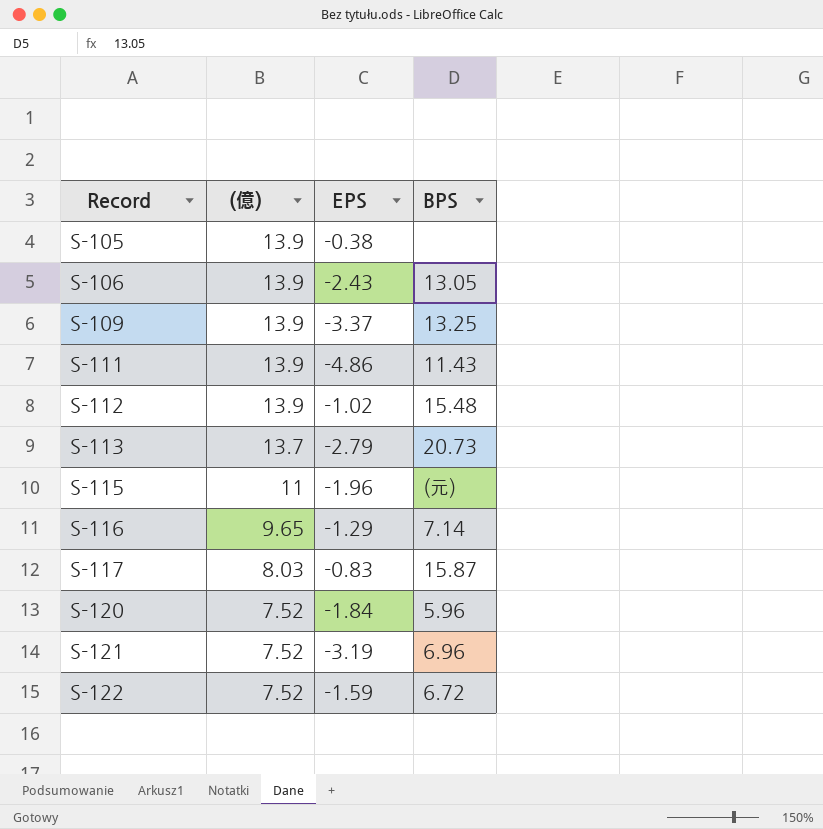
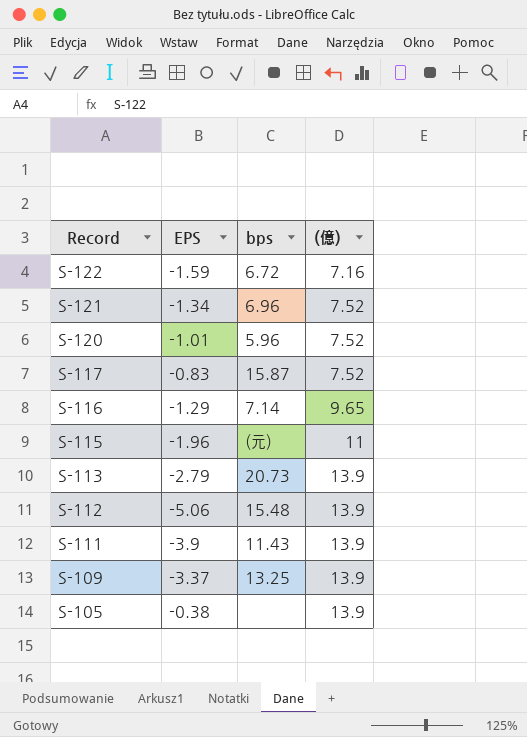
row order: Record ascending -> Record descending
column name: BPS -> bps
column (億) | position: 2 -> 4
row S-106: 13.9 | -2.43 | 13.05 -> none
S-122 | (億): 7.52 -> 7.16
S-121 | EPS: -3.19 -> -1.34
S-120 | EPS: -1.84 -> -1.01
S-117 | (億): 8.03 -> 7.52
S-113 | (億): 13.7 -> 13.9
S-112 | EPS: -1.02 -> -5.06
S-111 | EPS: -4.86 -> -3.9

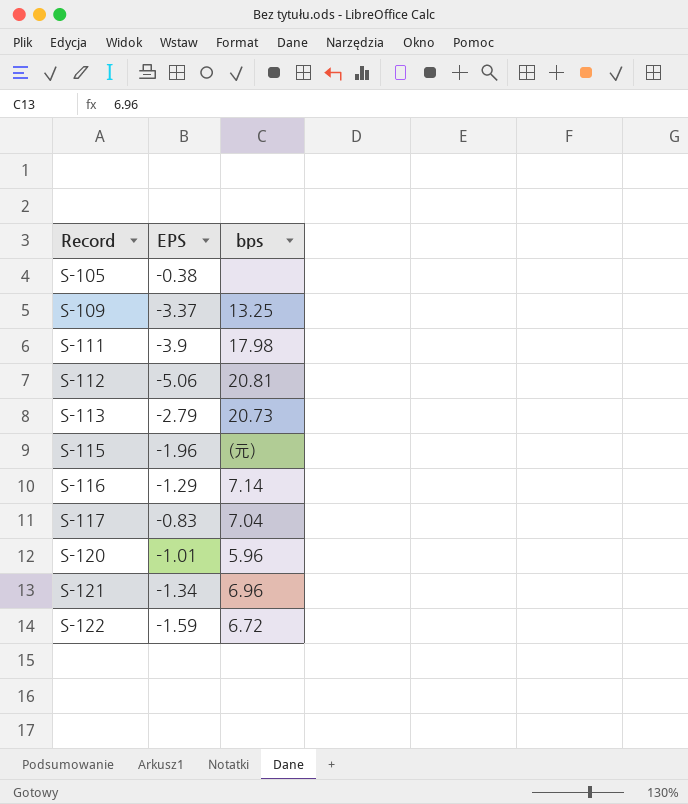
row order: Record descending -> Record ascending
column (億) | position: 4 -> none
S-111 | bps: 11.43 -> 17.98
S-112 | bps: 15.48 -> 20.81
S-117 | bps: 15.87 -> 7.04

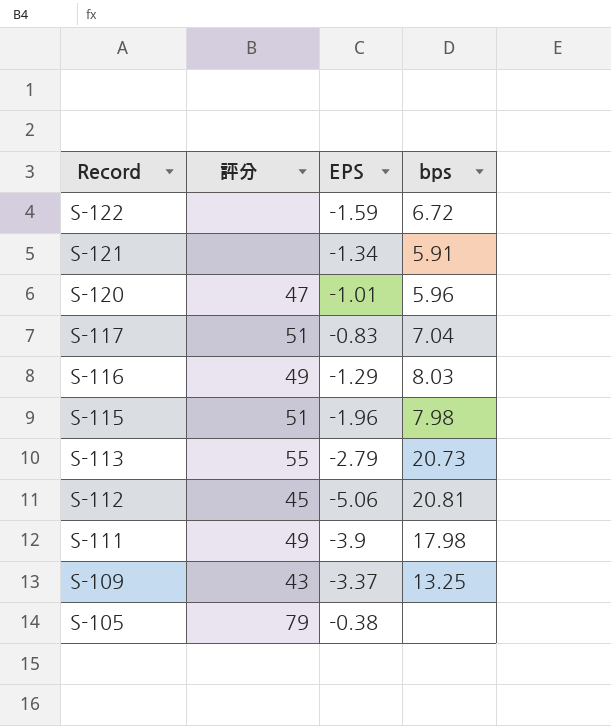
row order: Record ascending -> Record descending
column 評分 | position: none -> 2
S-121 | bps: 6.96 -> 5.91
S-116 | bps: 7.14 -> 8.03
S-115 | bps: (元) -> 7.98

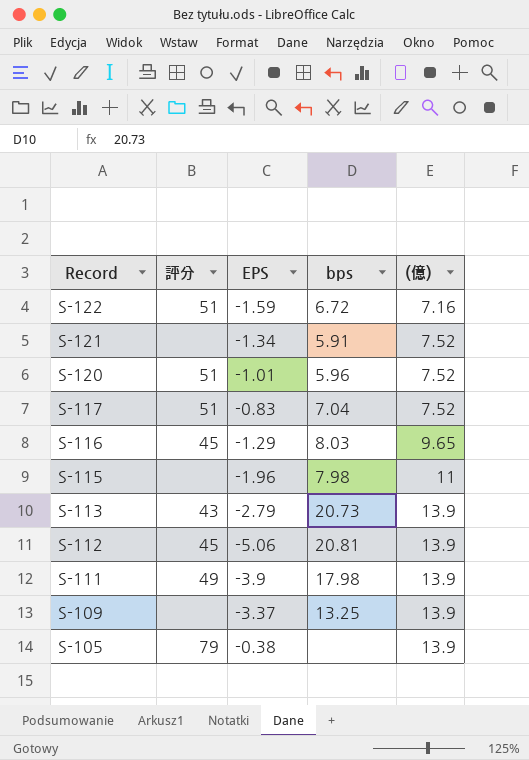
column (億) | position: none -> 5
S-122 | 評分: none -> 51
S-120 | 評分: 47 -> 51
S-116 | 評分: 49 -> 45
S-115 | 評分: 51 -> none
S-113 | 評分: 55 -> 43
S-109 | 評分: 43 -> none

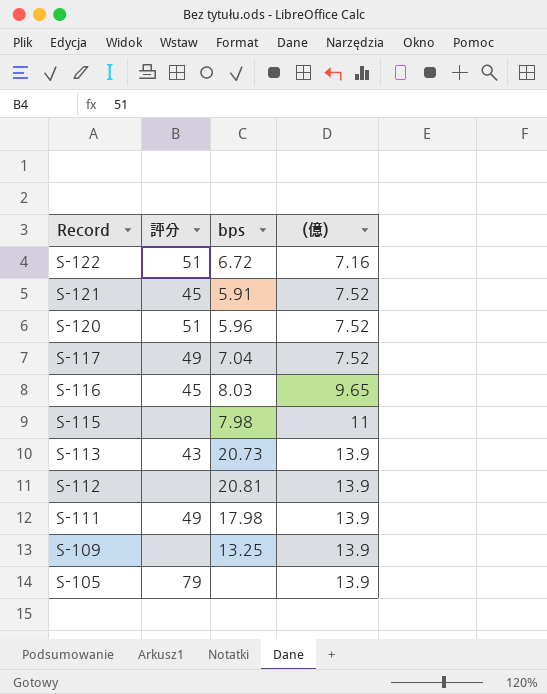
column EPS | position: 3 -> none
S-121 | 評分: none -> 45
S-117 | 評分: 51 -> 49
S-112 | 評分: 45 -> none

